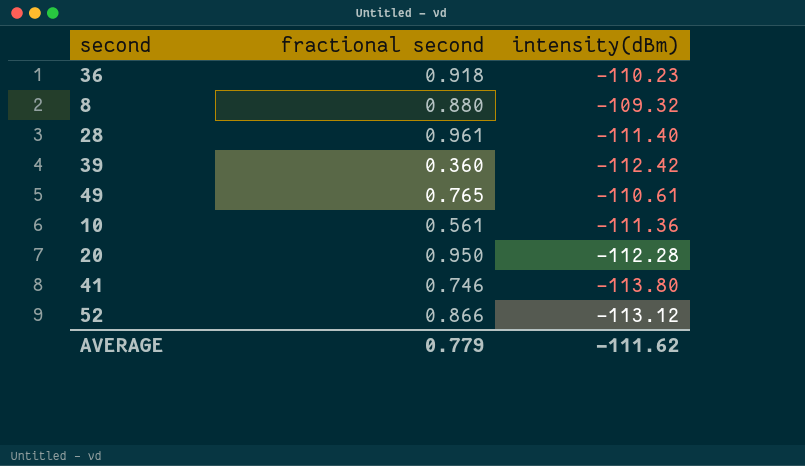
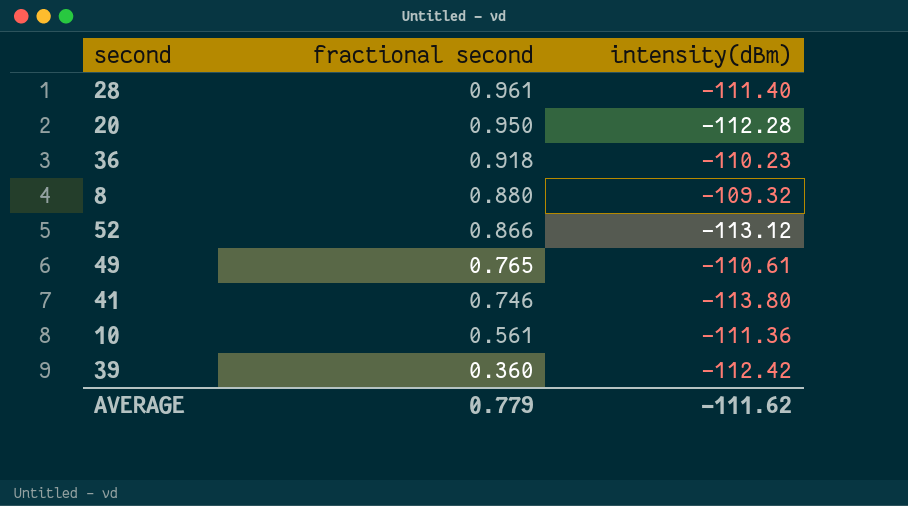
row order: none -> fractional second descending

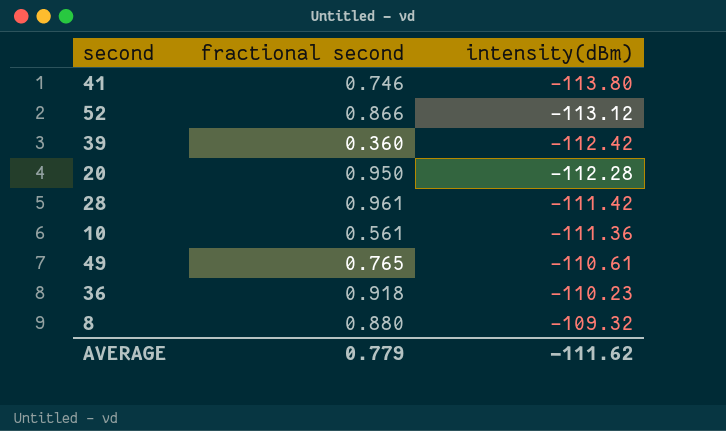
row order: fractional second descending -> intensity(dBm) ascending
28 | intensity(dBm): -111.40 -> -111.42

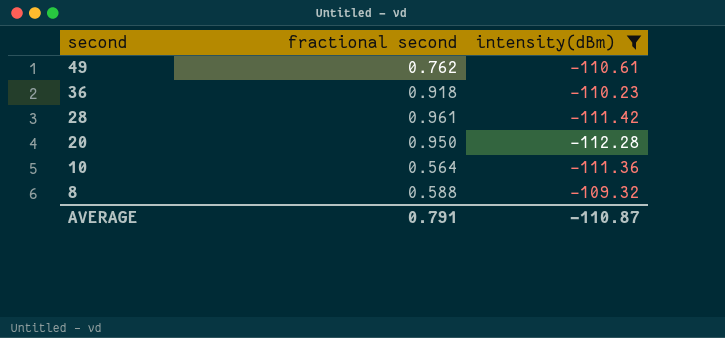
filter: none -> intensity(dBm) >= -112.28
row order: intensity(dBm) ascending -> second descending
49 | fractional second: 0.765 -> 0.762
10 | fractional second: 0.561 -> 0.564
8 | fractional second: 0.880 -> 0.588
AVERAGE | fractional second: 0.779 -> 0.791
AVERAGE | intensity(dBm): -111.62 -> -110.87

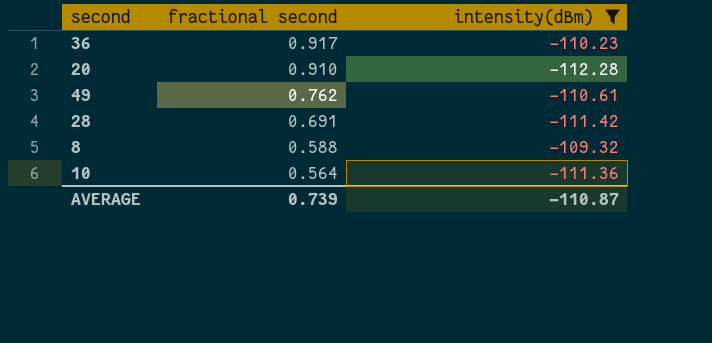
row order: second descending -> fractional second descending
36 | fractional second: 0.918 -> 0.917
20 | fractional second: 0.950 -> 0.910
28 | fractional second: 0.961 -> 0.691
AVERAGE | fractional second: 0.791 -> 0.739

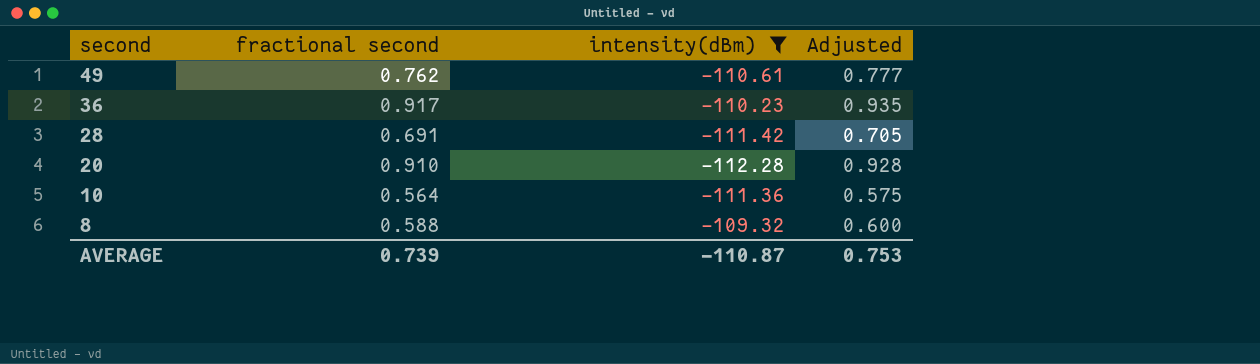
row order: fractional second descending -> second descending
column Adjusted | formula: none -> [fractional second] * 1.02

